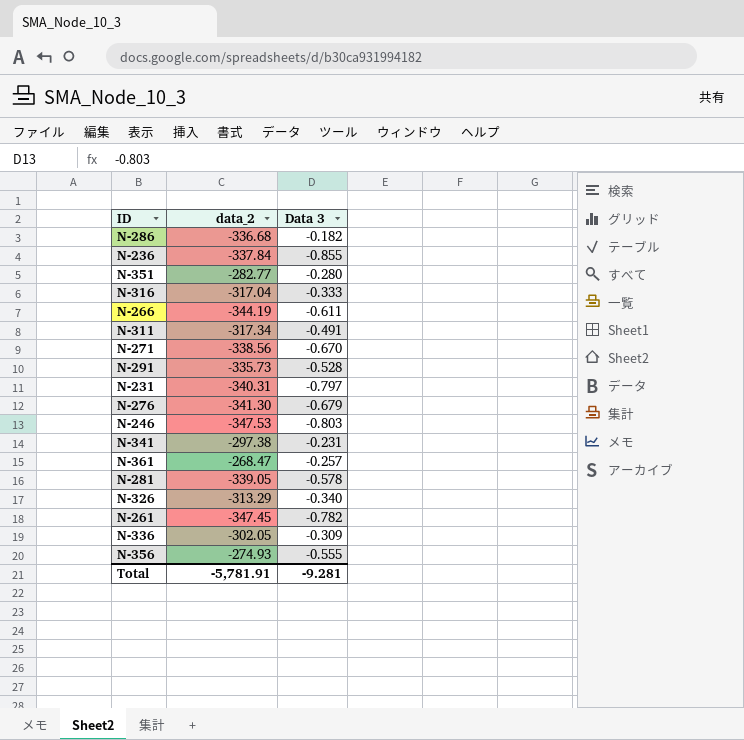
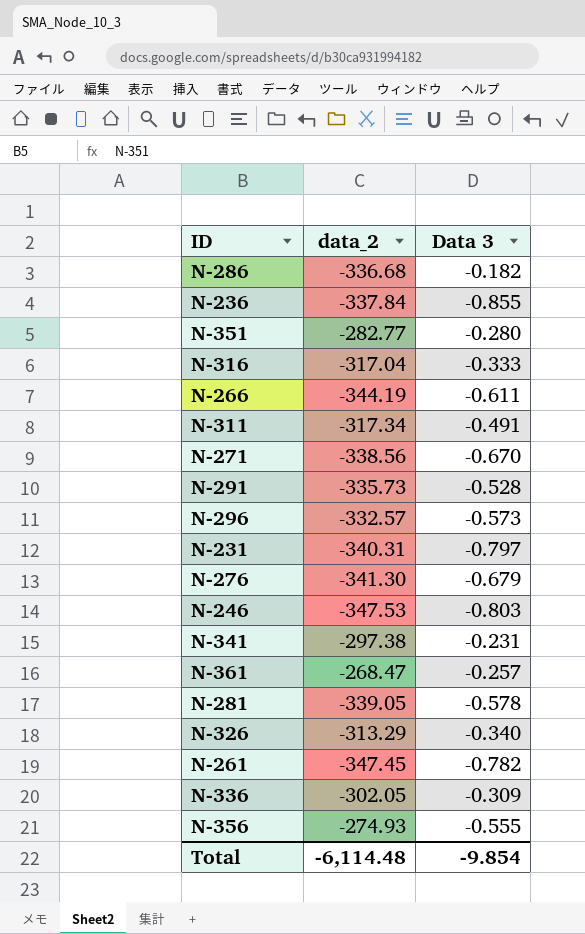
row N-296: none -> -332.57 | -0.573
Total | data_2: -5,781.91 -> -6,114.48
Total | Data 3: -9.281 -> -9.854

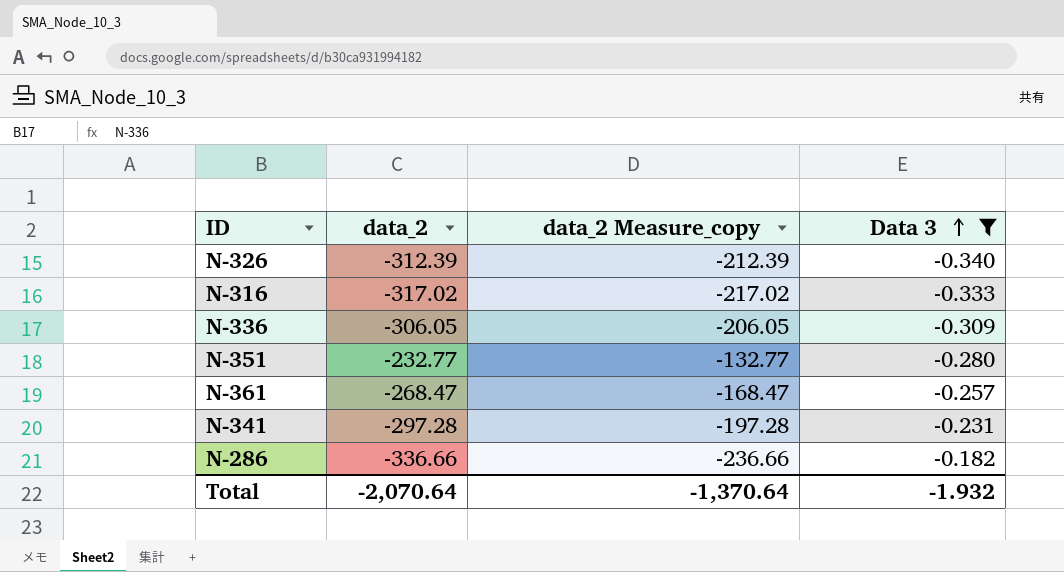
filter: none -> Data 3 >= -0.340
row order: none -> Data 3 ascending
column data_2 Measure_copy | formula: none -> [data_2] + 100
N-326 | data_2: -313.29 -> -312.39
N-316 | data_2: -317.04 -> -317.02
N-336 | data_2: -302.05 -> -306.05
N-351 | data_2: -282.77 -> -232.77
N-341 | data_2: -297.38 -> -297.28
N-286 | data_2: -336.68 -> -336.66
Total | data_2: -6,114.48 -> -2,070.64
Total | Data 3: -9.854 -> -1.932

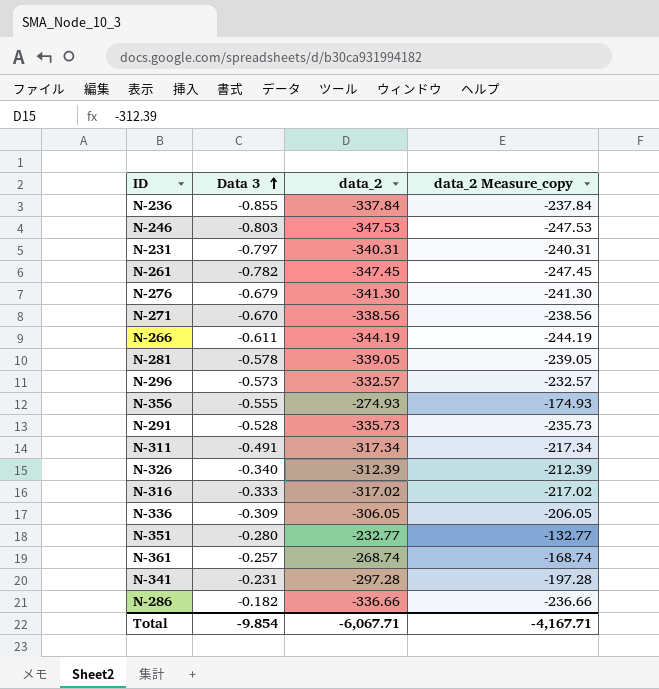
filter: Data 3 >= -0.340 -> none
column Data 3 | position: 4 -> 2
N-361 | data_2: -268.47 -> -268.74
N-361 | data_2 Measure_copy: -168.47 -> -168.74
Total | Data 3: -1.932 -> -9.854
Total | data_2: -2,070.64 -> -6,067.71
Total | data_2 Measure_copy: -1,370.64 -> -4,167.71

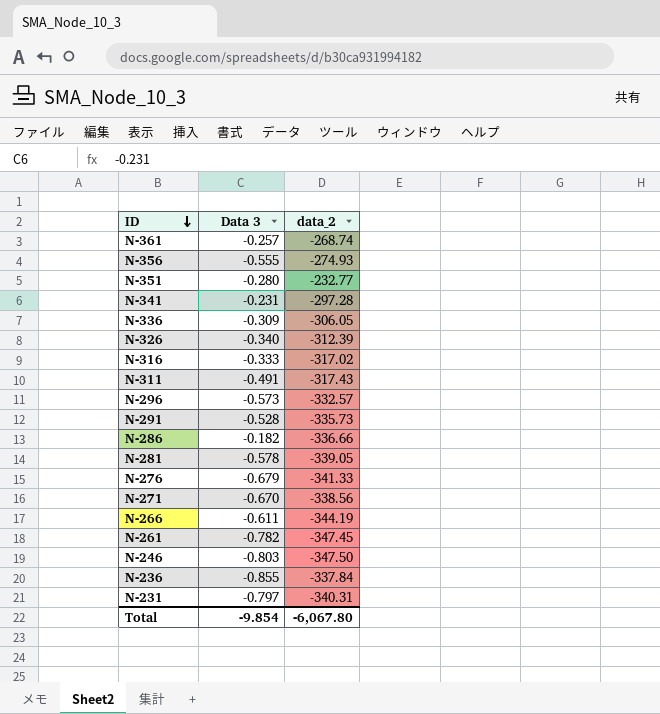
row order: Data 3 ascending -> ID descending
column data_2 Measure_copy | formula: [data_2] + 100 -> none
N-311 | data_2: -317.34 -> -317.43
N-276 | data_2: -341.30 -> -341.33
N-246 | data_2: -347.53 -> -347.50
Total | data_2: -6,067.71 -> -6,067.80

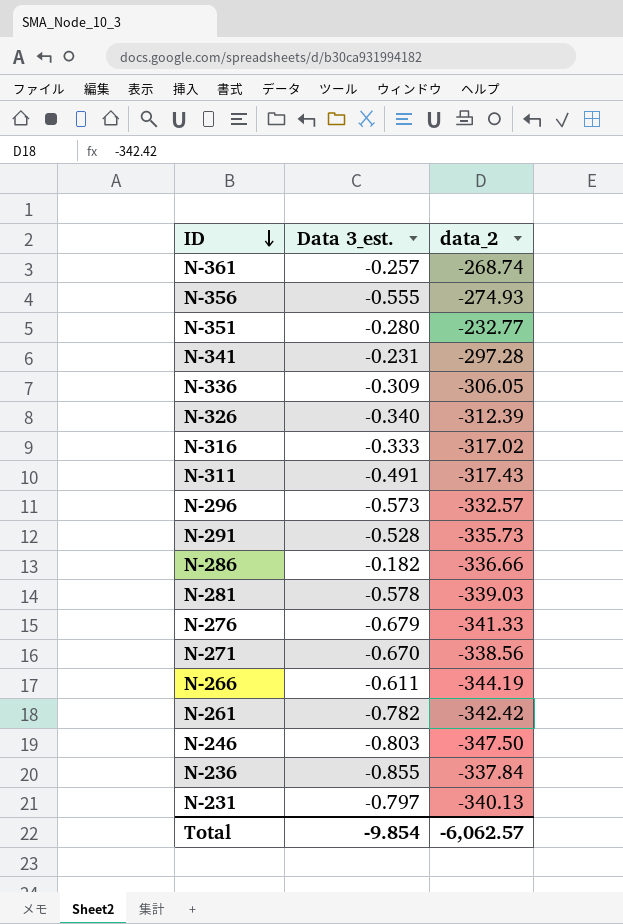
column name: Data 3 -> Data 3_est.
N-281 | data_2: -339.05 -> -339.03
N-261 | data_2: -347.45 -> -342.42
N-231 | data_2: -340.31 -> -340.13
Total | data_2: -6,067.80 -> -6,062.57

